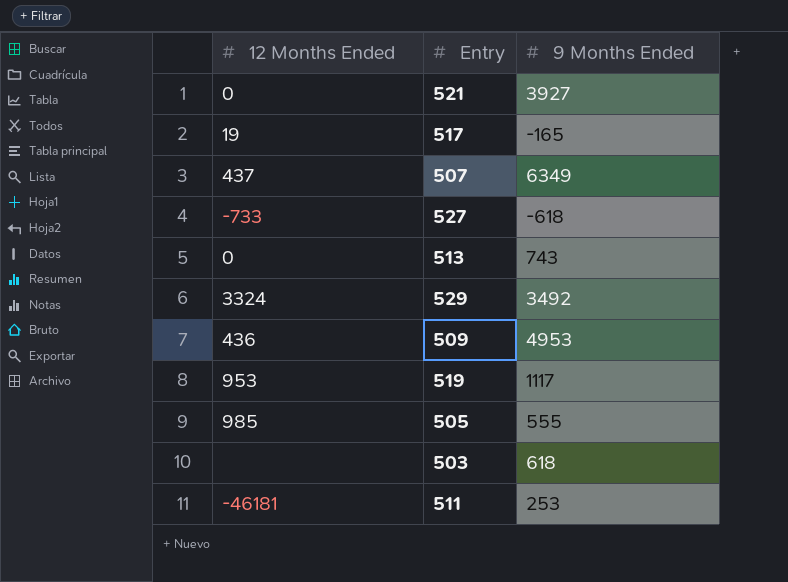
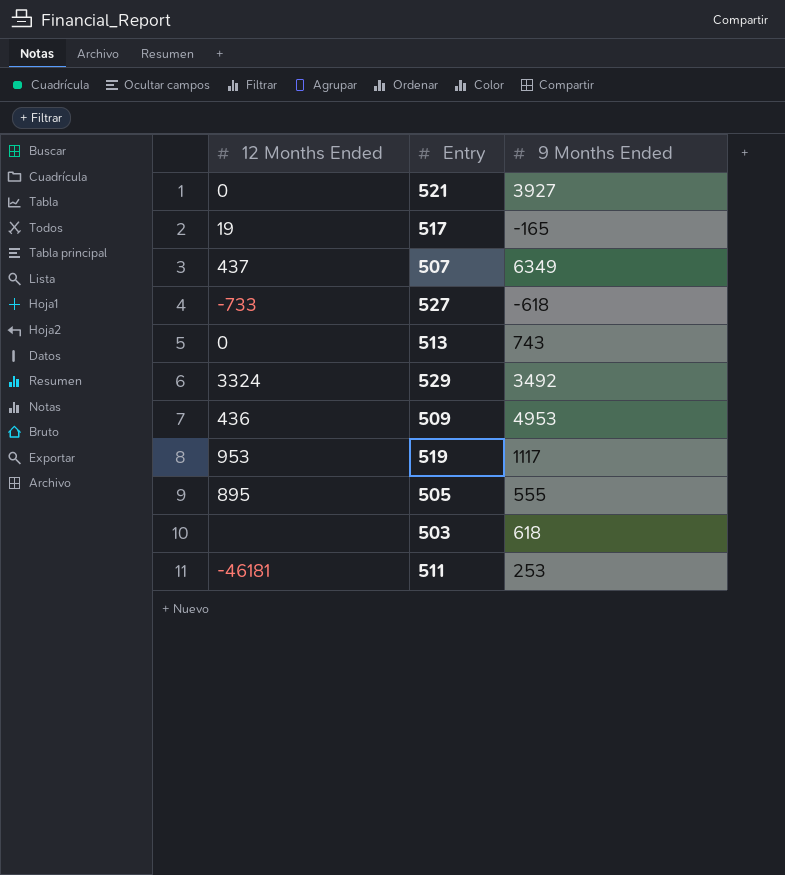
505 | 12 Months Ended: 985 -> 895

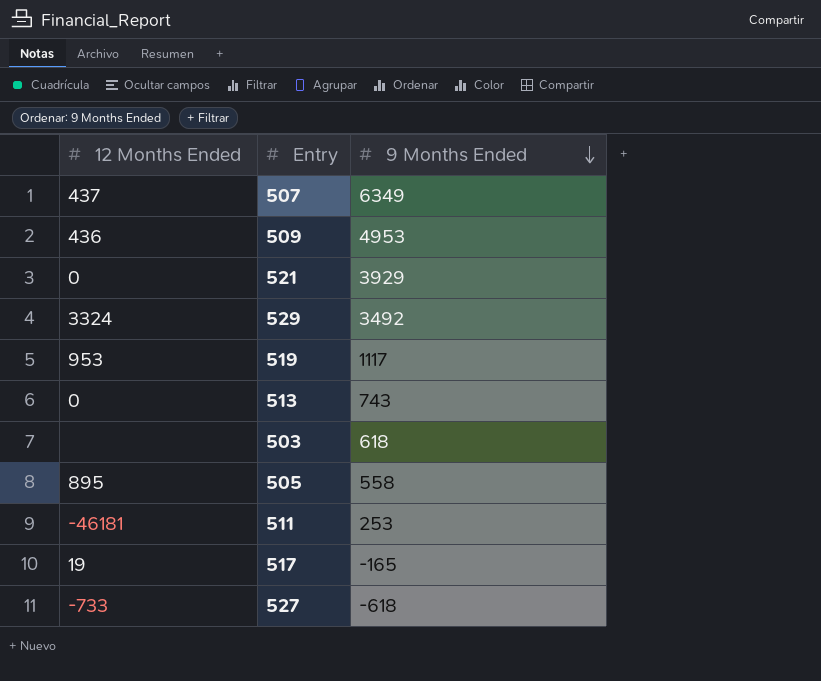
row order: none -> 9 Months Ended descending
521 | 9 Months Ended: 3927 -> 3929
505 | 9 Months Ended: 555 -> 558

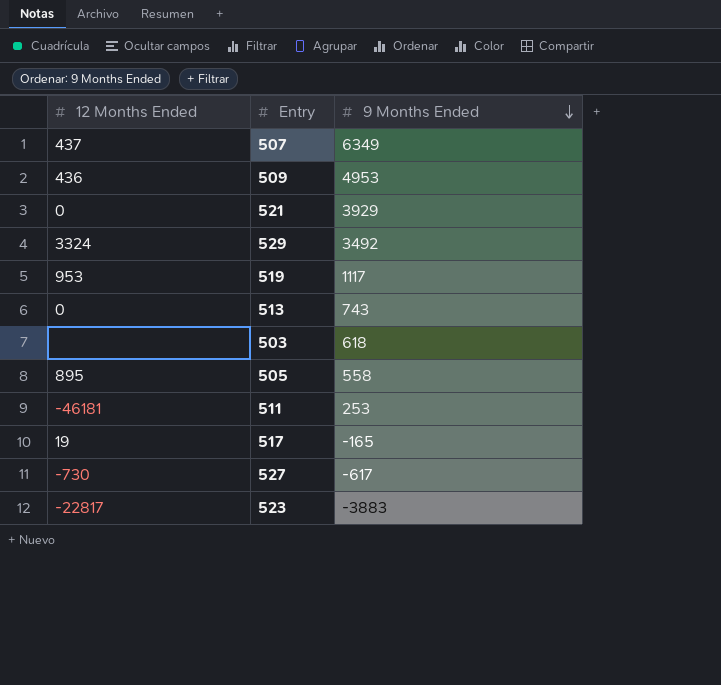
527 | 12 Months Ended: -733 -> -730
527 | 9 Months Ended: -618 -> -617
row 523: none -> -22817 | -3883

